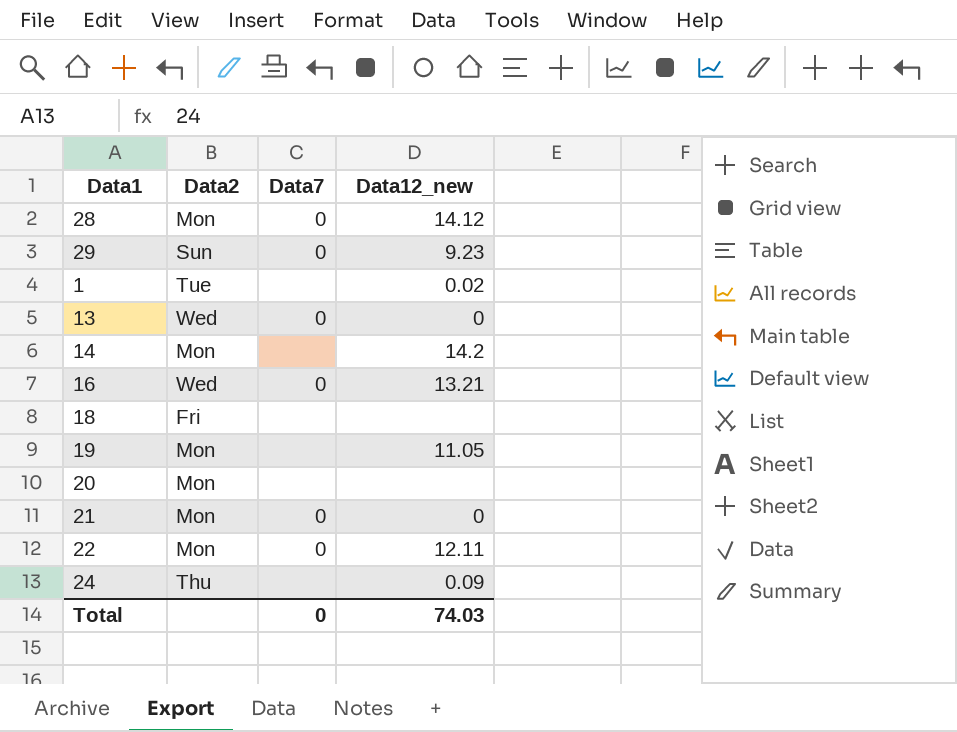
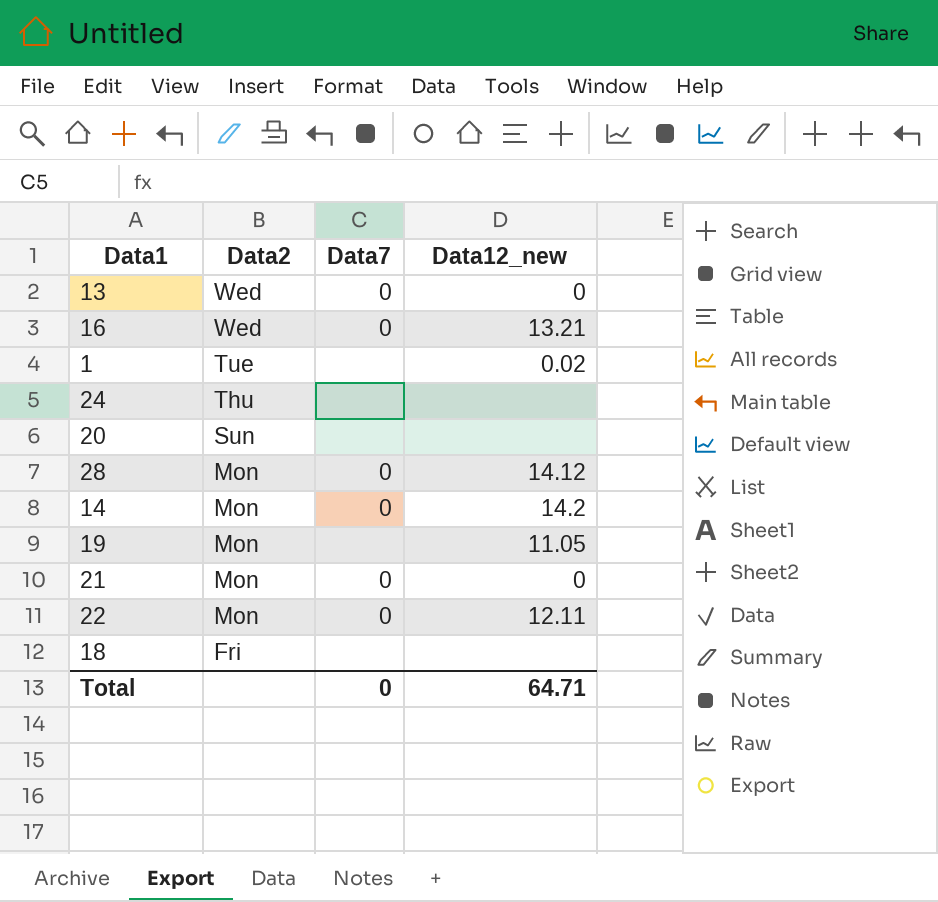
row order: none -> Data2 descending
row 29: Sun | 0 | 9.23 -> none
24 | Data12_new: 0.09 -> none
20 | Data2: Mon -> Sun
14 | Data7: none -> 0
Total | Data12_new: 74.03 -> 64.71

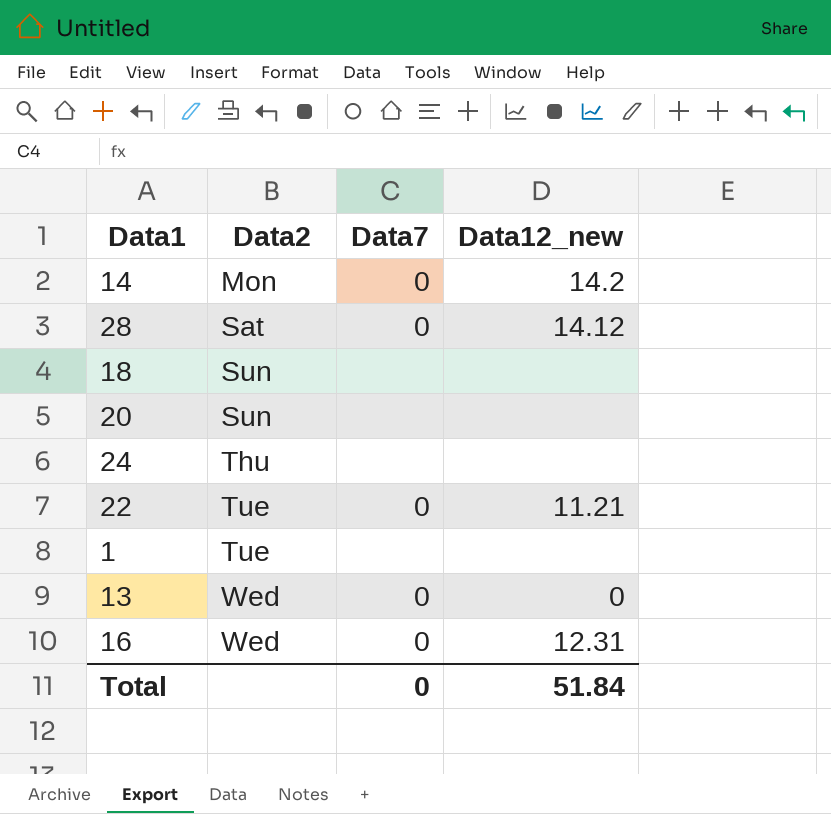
row order: Data2 descending -> Data2 ascending
row 19: Mon | none | 11.05 -> none
row 21: Mon | 0 | 0 -> none
28 | Data2: Mon -> Sat
18 | Data2: Fri -> Sun
22 | Data2: Mon -> Tue
22 | Data12_new: 12.11 -> 11.21
1 | Data12_new: 0.02 -> none
16 | Data12_new: 13.21 -> 12.31
Total | Data12_new: 64.71 -> 51.84

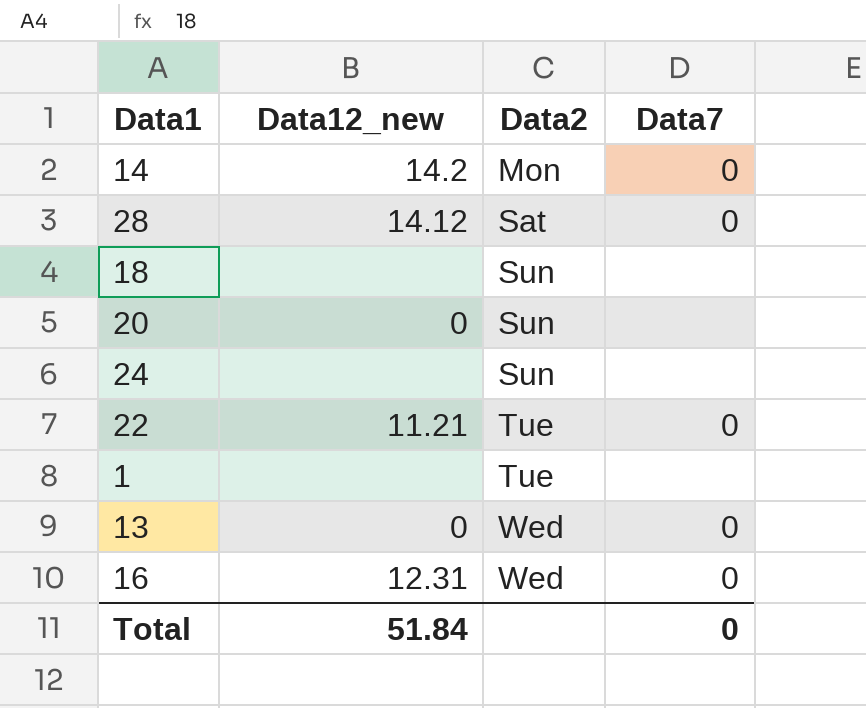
column Data12_new | position: 4 -> 2
20 | Data12_new: none -> 0
24 | Data2: Thu -> Sun

